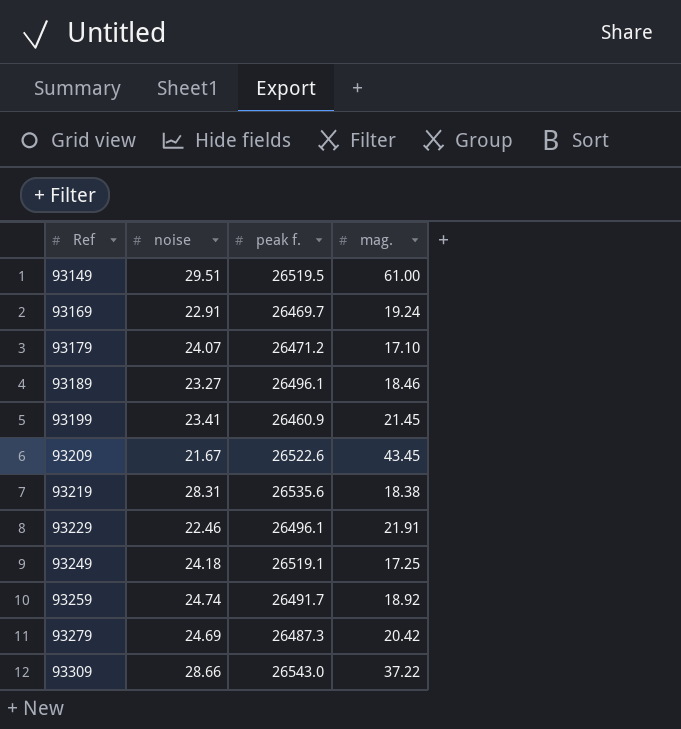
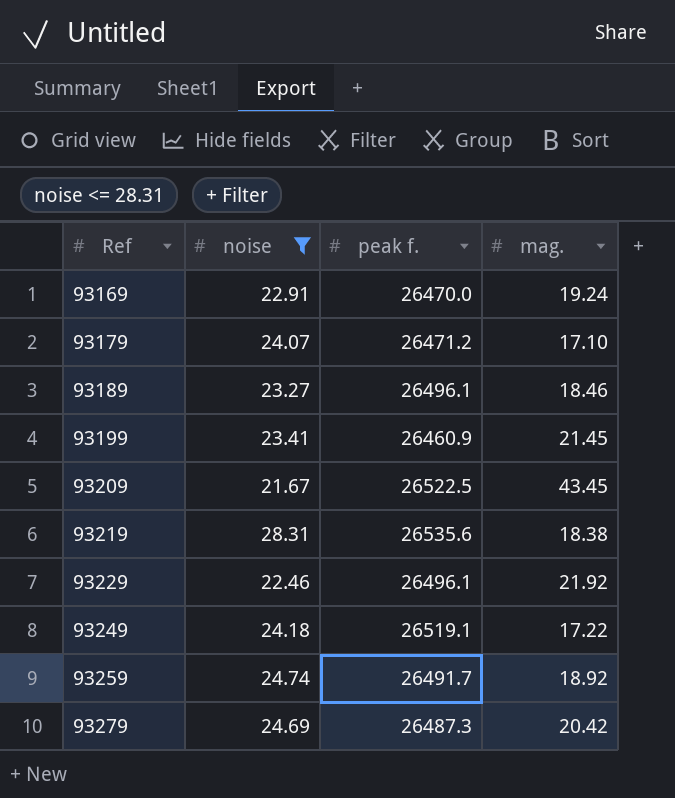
filter: none -> noise <= 28.31
93169 | peak f.: 26469.7 -> 26470.0
93209 | peak f.: 26522.6 -> 26522.5
93229 | mag.: 21.91 -> 21.92
93249 | mag.: 17.25 -> 17.22

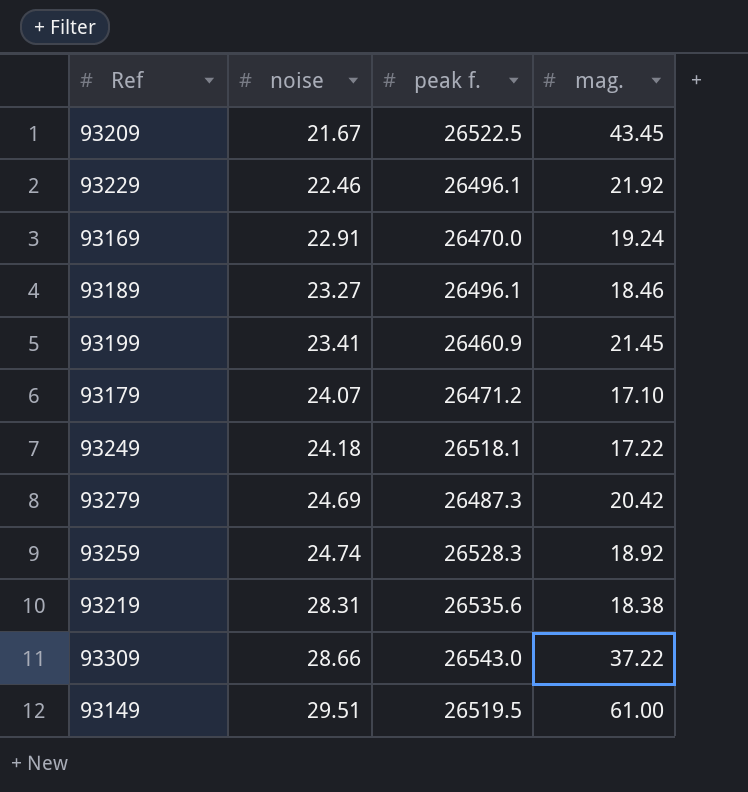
filter: noise <= 28.31 -> none
row order: Ref ascending -> noise ascending
93249 | peak f.: 26519.1 -> 26518.1
93259 | peak f.: 26491.7 -> 26528.3

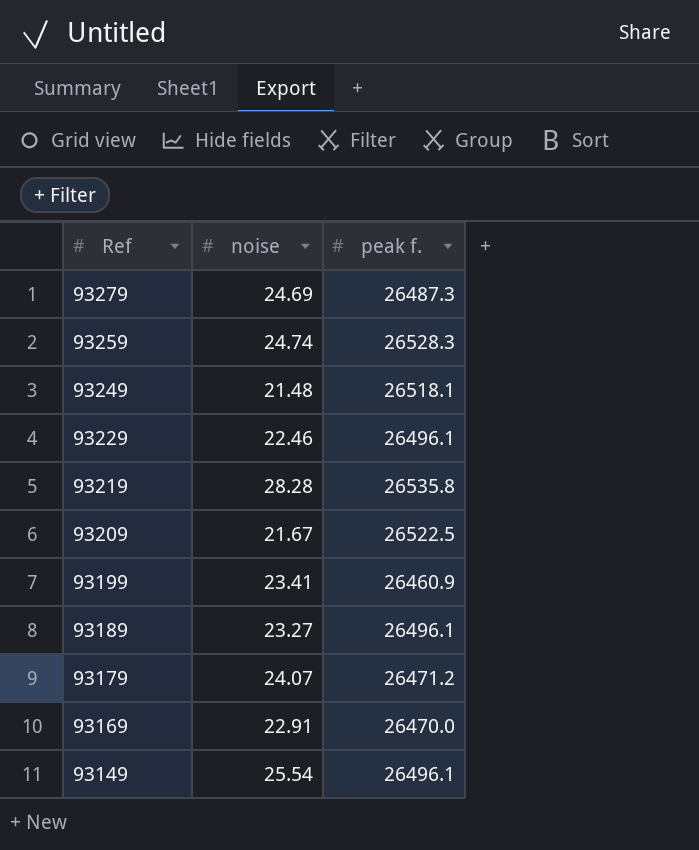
row order: noise ascending -> Ref descending
column mag. | position: 4 -> none
row 93309: 28.66 | 26543.0 | 37.22 -> none
93249 | noise: 24.18 -> 21.48
93219 | noise: 28.31 -> 28.28
93219 | peak f.: 26535.6 -> 26535.8
93149 | noise: 29.51 -> 25.54
93149 | peak f.: 26519.5 -> 26496.1

